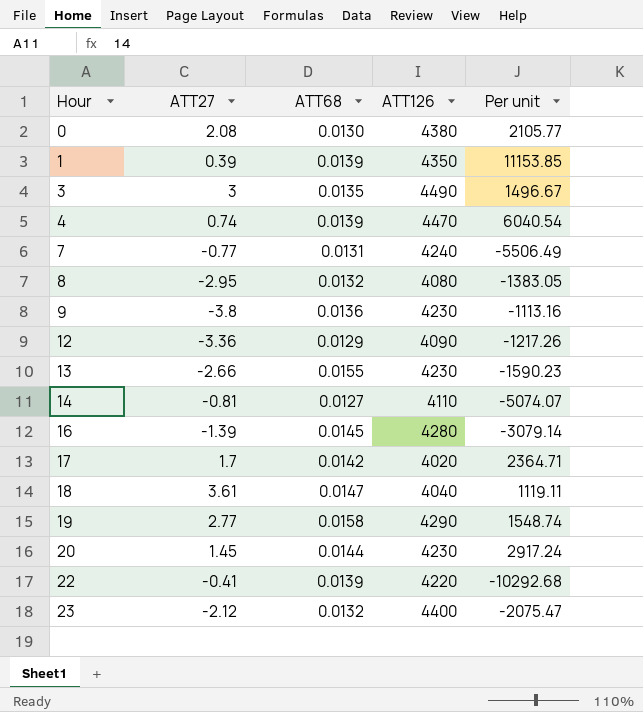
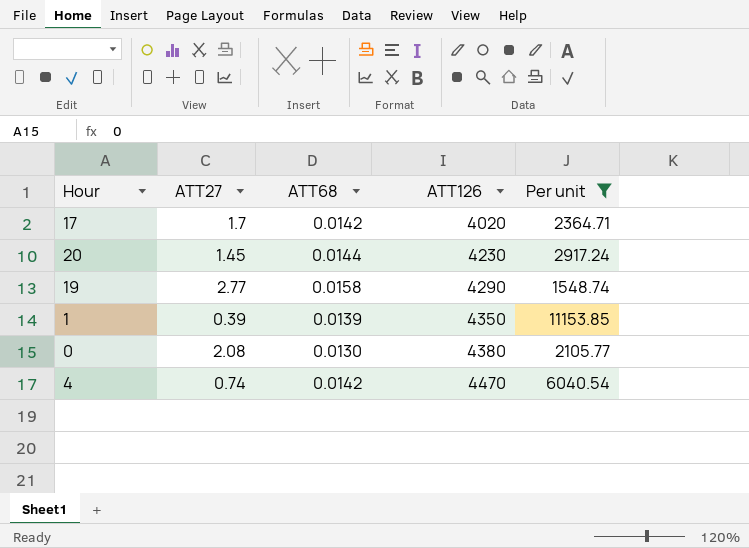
filter: none -> Per unit >= 1548.74
row order: Hour ascending -> ATT126 ascending
4 | ATT68: 0.0139 -> 0.0142

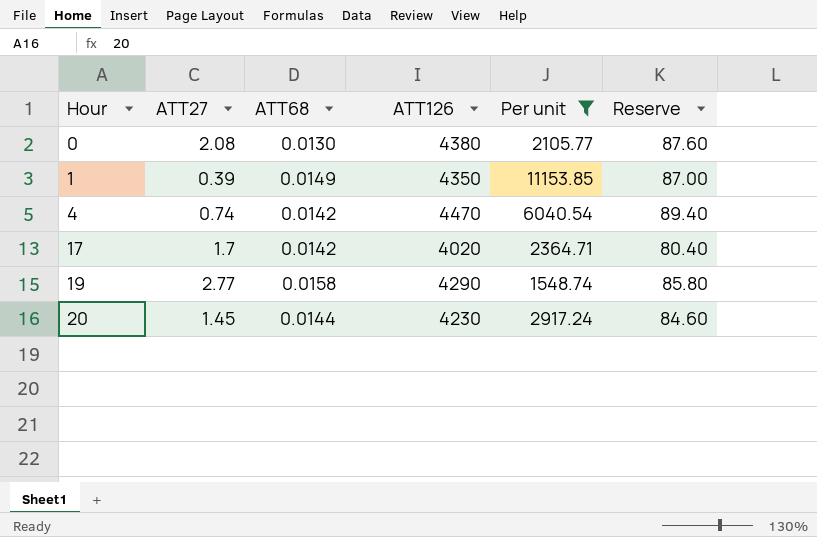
row order: ATT126 ascending -> Hour ascending
column Reserve | formula: none -> [ATT126] * 0.02
1 | ATT68: 0.0139 -> 0.0149

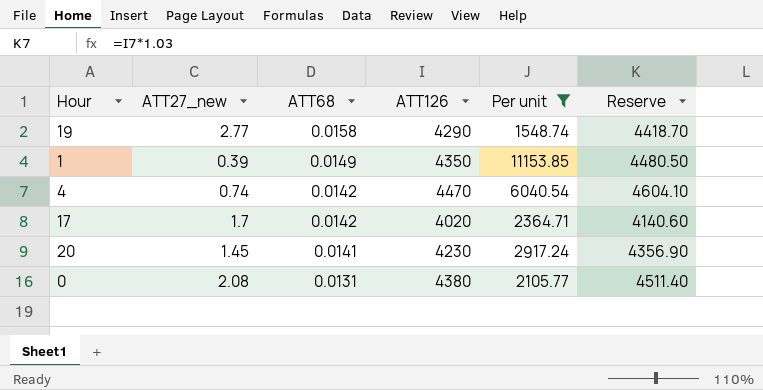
row order: Hour ascending -> ATT68 descending
column name: ATT27 -> ATT27_new
column Reserve | formula: [ATT126] * 0.02 -> [ATT126] * 1.03
20 | ATT68: 0.0144 -> 0.0141
0 | ATT68: 0.0130 -> 0.0131

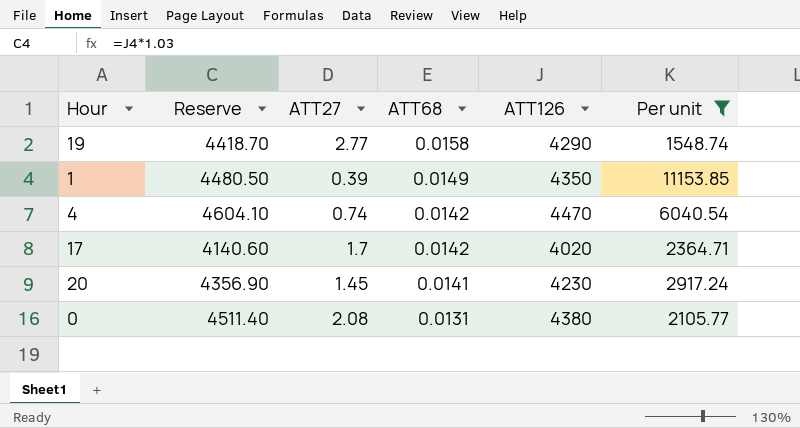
column Reserve | position: 6 -> 2
column name: ATT27_new -> ATT27

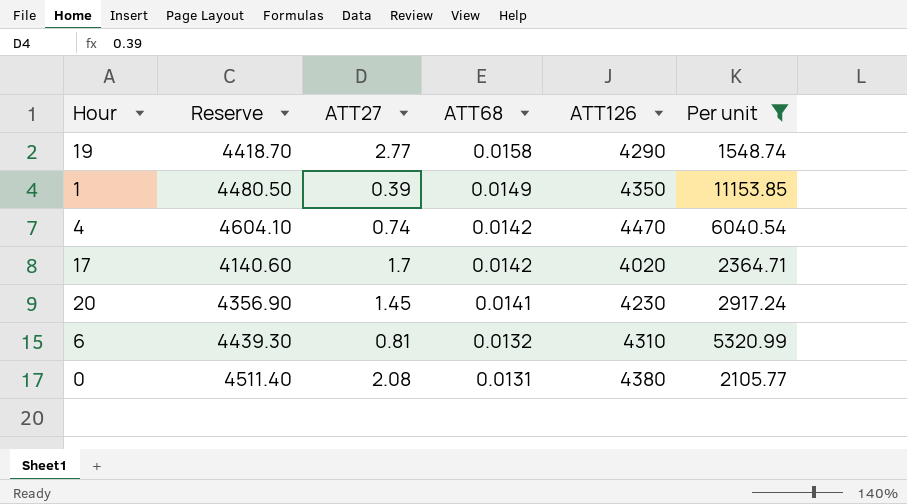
row 6: none -> 4439.30 | 0.81 | 0.0132 | 4310 | 5320.99

